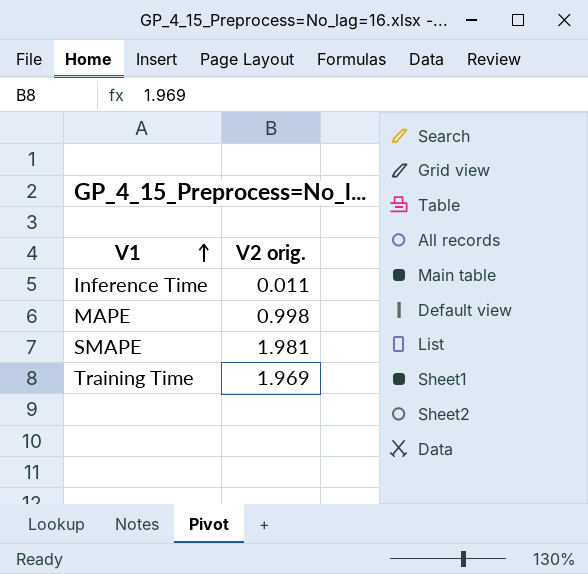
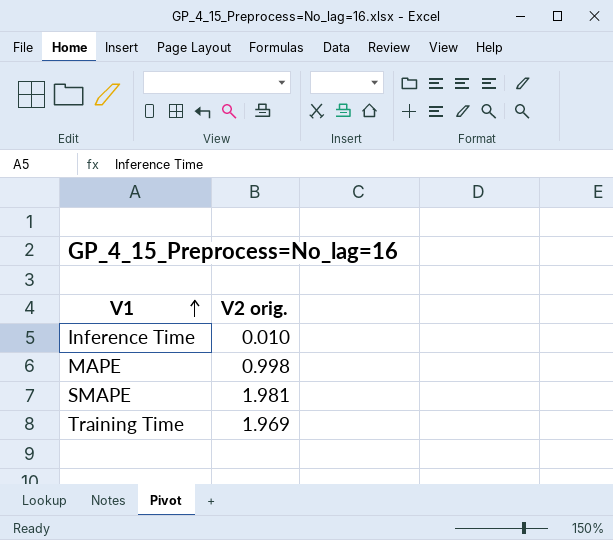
Inference Time | V2 orig.: 0.011 -> 0.010

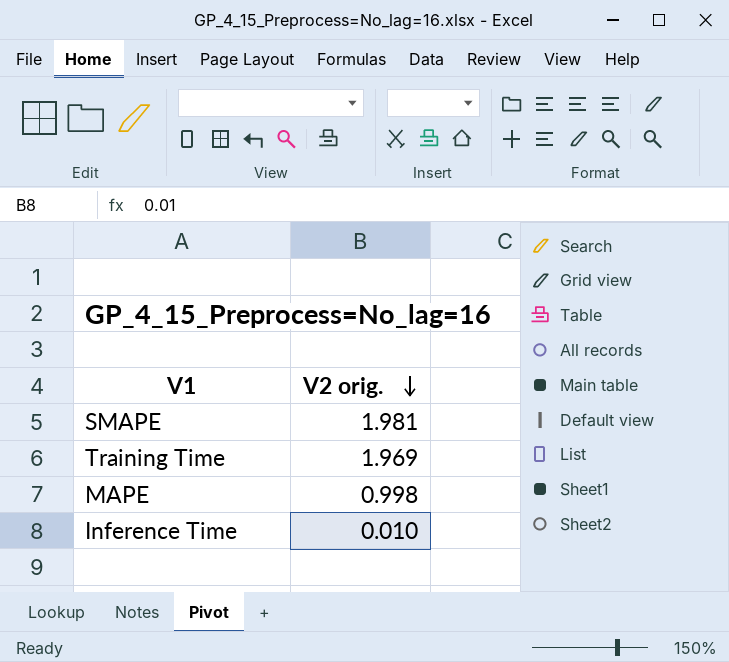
row order: V1 ascending -> V2 orig. descending

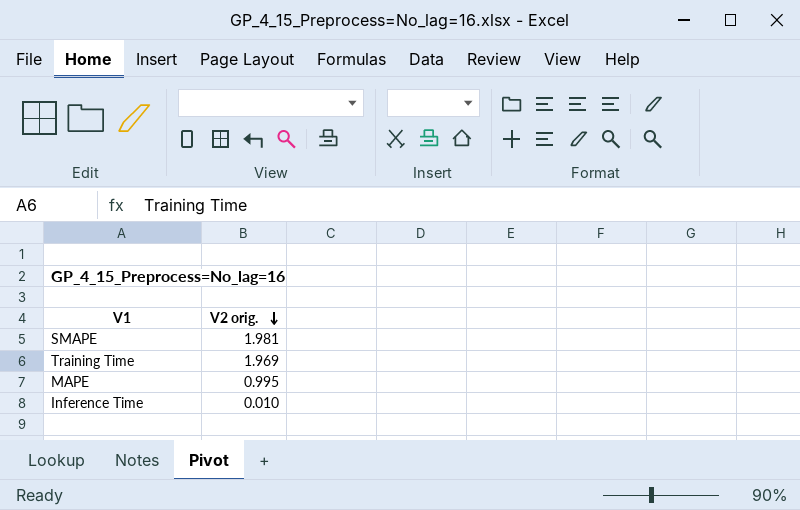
MAPE | V2 orig.: 0.998 -> 0.995

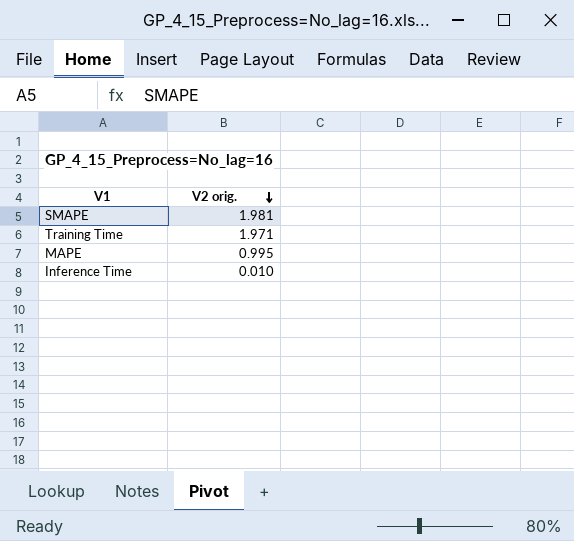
Training Time | V2 orig.: 1.969 -> 1.971

